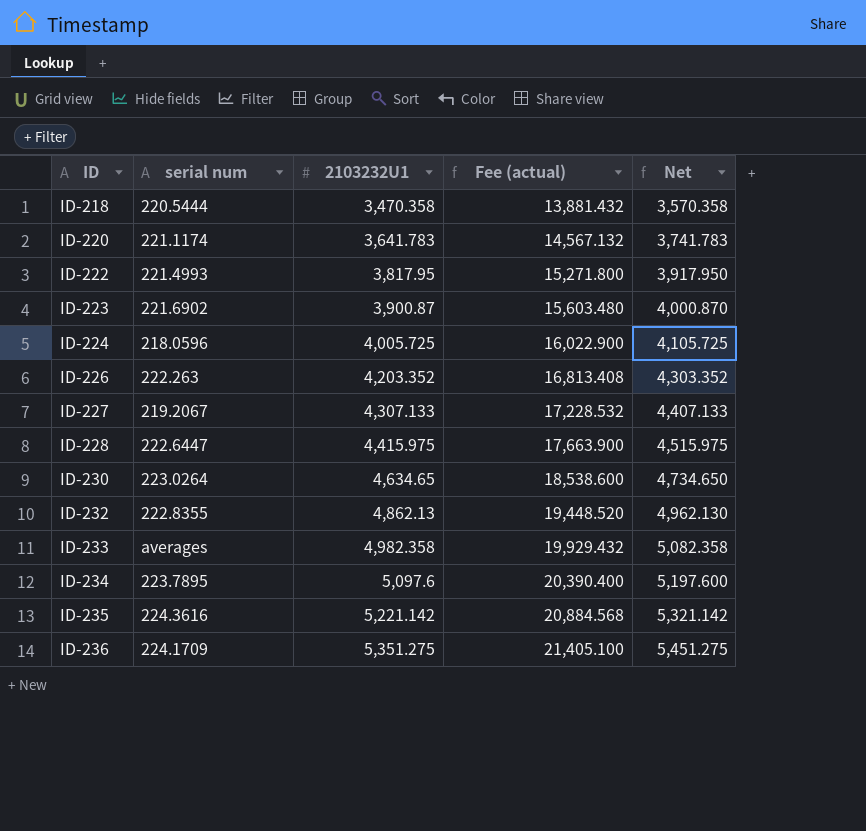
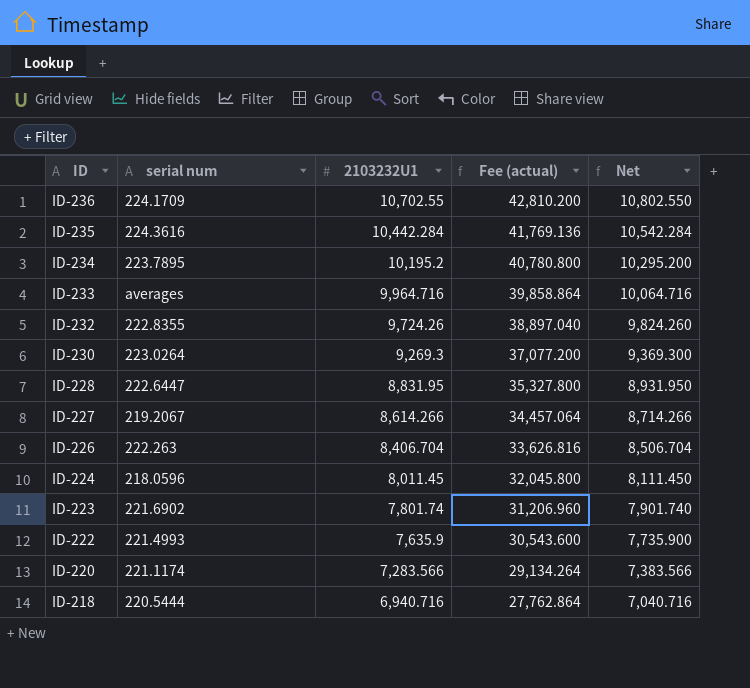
row order: ID ascending -> ID descending
ID-236 | 2103232U1: 5,351.275 -> 10,702.55
ID-236 | Fee (actual): 21,405.100 -> 42,810.200
ID-236 | Net: 5,451.275 -> 10,802.550
ID-235 | 2103232U1: 5,221.142 -> 10,442.284
ID-235 | Fee (actual): 20,884.568 -> 41,769.136
ID-235 | Net: 5,321.142 -> 10,542.284
ID-234 | 2103232U1: 5,097.6 -> 10,195.2
ID-234 | Fee (actual): 20,390.400 -> 40,780.800
ID-234 | Net: 5,197.600 -> 10,295.200
ID-233 | 2103232U1: 4,982.358 -> 9,964.716
ID-233 | Fee (actual): 19,929.432 -> 39,858.864
ID-233 | Net: 5,082.358 -> 10,064.716
ID-232 | 2103232U1: 4,862.13 -> 9,724.26
ID-232 | Fee (actual): 19,448.520 -> 38,897.040
ID-232 | Net: 4,962.130 -> 9,824.260
ID-230 | 2103232U1: 4,634.65 -> 9,269.3
ID-230 | Fee (actual): 18,538.600 -> 37,077.200
ID-230 | Net: 4,734.650 -> 9,369.300
ID-228 | 2103232U1: 4,415.975 -> 8,831.95
ID-228 | Fee (actual): 17,663.900 -> 35,327.800
ID-228 | Net: 4,515.975 -> 8,931.950
ID-227 | 2103232U1: 4,307.133 -> 8,614.266
ID-227 | Fee (actual): 17,228.532 -> 34,457.064
ID-227 | Net: 4,407.133 -> 8,714.266
ID-226 | 2103232U1: 4,203.352 -> 8,406.704
ID-226 | Fee (actual): 16,813.408 -> 33,626.816
ID-226 | Net: 4,303.352 -> 8,506.704
ID-224 | 2103232U1: 4,005.725 -> 8,011.45
ID-224 | Fee (actual): 16,022.900 -> 32,045.800
ID-224 | Net: 4,105.725 -> 8,111.450
ID-223 | 2103232U1: 3,900.87 -> 7,801.74
ID-223 | Fee (actual): 15,603.480 -> 31,206.960
ID-223 | Net: 4,000.870 -> 7,901.740
ID-222 | 2103232U1: 3,817.95 -> 7,635.9
ID-222 | Fee (actual): 15,271.800 -> 30,543.600
ID-222 | Net: 3,917.950 -> 7,735.900
ID-220 | 2103232U1: 3,641.783 -> 7,283.566
ID-220 | Fee (actual): 14,567.132 -> 29,134.264
ID-220 | Net: 3,741.783 -> 7,383.566
ID-218 | 2103232U1: 3,470.358 -> 6,940.716
ID-218 | Fee (actual): 13,881.432 -> 27,762.864
ID-218 | Net: 3,570.358 -> 7,040.716

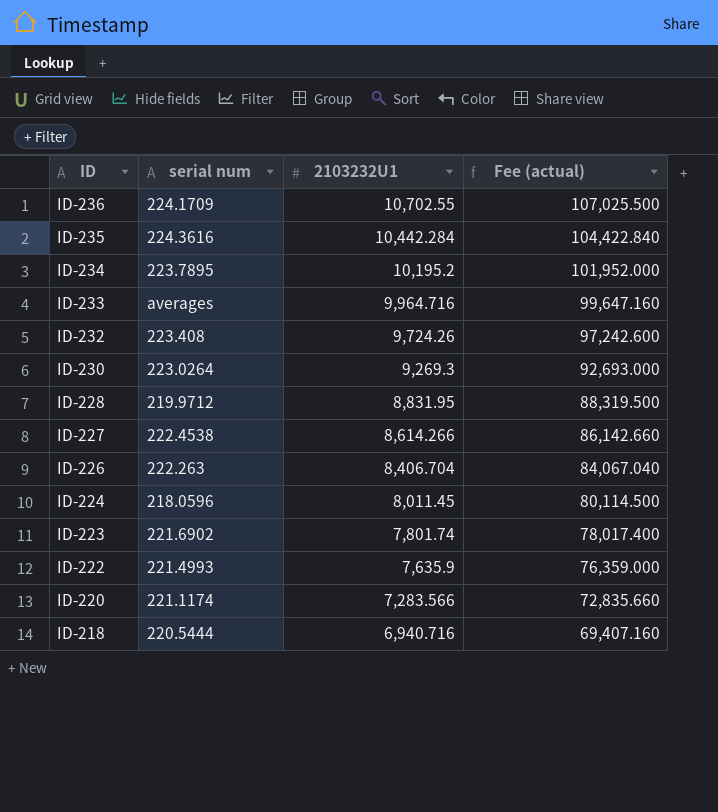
column Net | formula: [2103232U1] + 100 -> none
column Fee (actual) | formula: [2103232U1] * 4 -> [2103232U1] * 10
ID-232 | serial num: 222.8355 -> 223.408
ID-228 | serial num: 222.6447 -> 219.9712
ID-227 | serial num: 219.2067 -> 222.4538

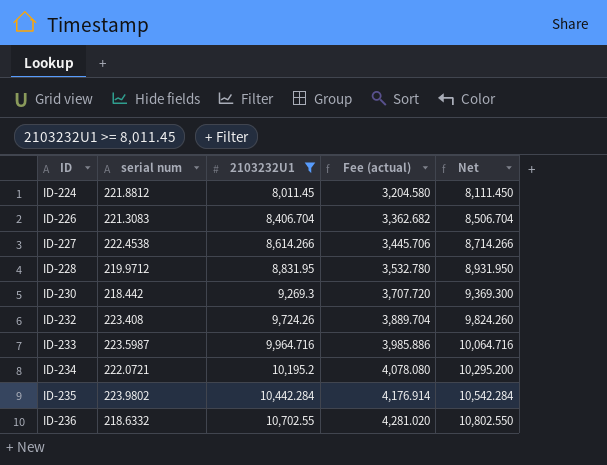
filter: none -> 2103232U1 >= 8,011.45
row order: ID descending -> ID ascending
column Fee (actual) | formula: [2103232U1] * 10 -> [2103232U1] * 0.4
column Net | formula: none -> [2103232U1] + 100
ID-224 | serial num: 218.0596 -> 221.8812
ID-226 | serial num: 222.263 -> 221.3083
ID-230 | serial num: 223.0264 -> 218.442
ID-233 | serial num: averages -> 223.5987
ID-234 | serial num: 223.7895 -> 222.0721
ID-235 | serial num: 224.3616 -> 223.9802
ID-236 | serial num: 224.1709 -> 218.6332

